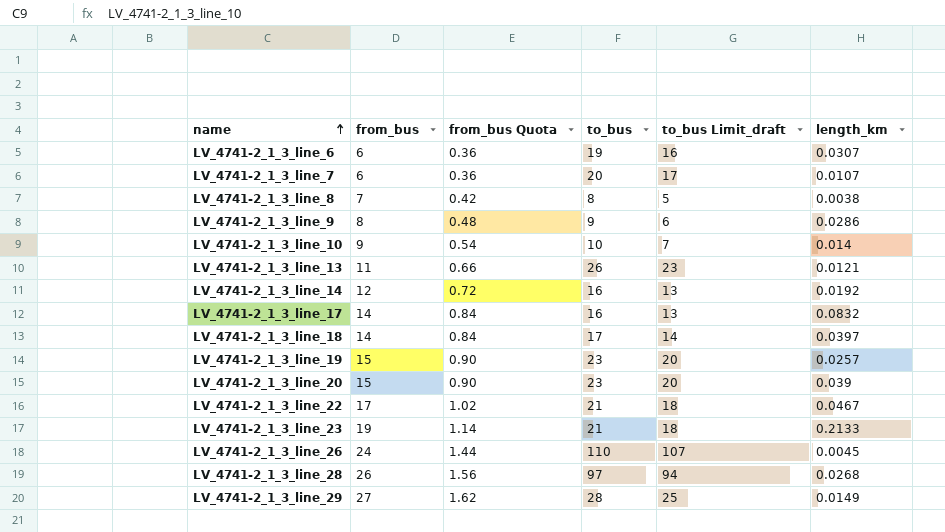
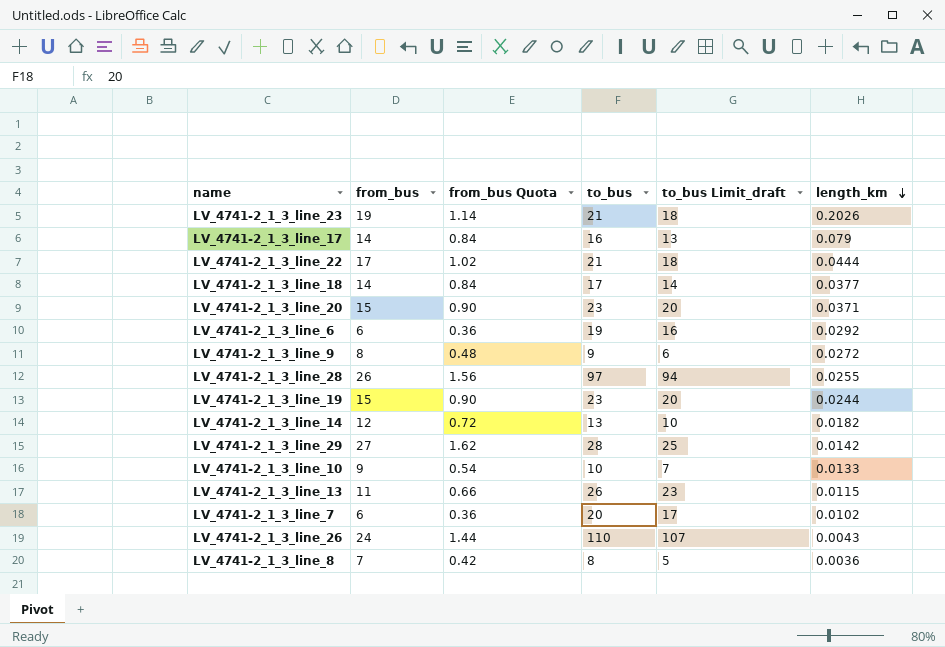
row order: name ascending -> length_km descending
LV_4741-2_1_3_line_23 | length_km: 0.2133 -> 0.2026
LV_4741-2_1_3_line_17 | length_km: 0.0832 -> 0.079
LV_4741-2_1_3_line_22 | length_km: 0.0467 -> 0.0444
LV_4741-2_1_3_line_18 | length_km: 0.0397 -> 0.0377
LV_4741-2_1_3_line_20 | length_km: 0.039 -> 0.0371
LV_4741-2_1_3_line_6 | length_km: 0.0307 -> 0.0292
LV_4741-2_1_3_line_9 | length_km: 0.0286 -> 0.0272
LV_4741-2_1_3_line_28 | length_km: 0.0268 -> 0.0255
LV_4741-2_1_3_line_19 | length_km: 0.0257 -> 0.0244
LV_4741-2_1_3_line_14 | to_bus: 16 -> 13
LV_4741-2_1_3_line_14 | to_bus Limit_draft: 13 -> 10
LV_4741-2_1_3_line_14 | length_km: 0.0192 -> 0.0182
LV_4741-2_1_3_line_29 | length_km: 0.0149 -> 0.0142
LV_4741-2_1_3_line_10 | length_km: 0.014 -> 0.0133
LV_4741-2_1_3_line_13 | length_km: 0.0121 -> 0.0115
LV_4741-2_1_3_line_7 | length_km: 0.0107 -> 0.0102
LV_4741-2_1_3_line_26 | length_km: 0.0045 -> 0.0043
LV_4741-2_1_3_line_8 | length_km: 0.0038 -> 0.0036

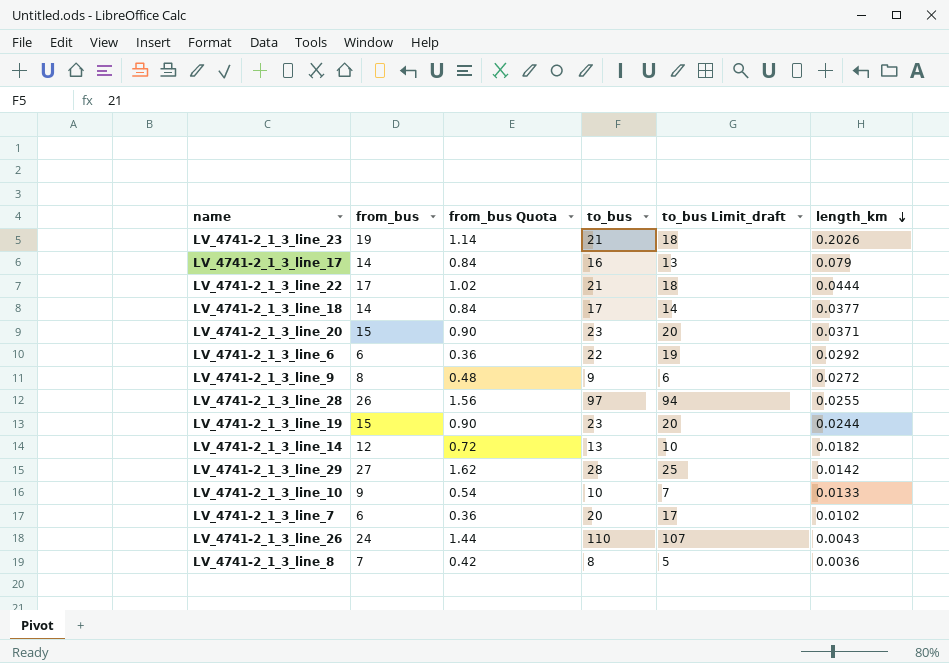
row LV_4741-2_1_3_line_13: 11 | 0.66 | 26 | 23 | 0.0115 -> none
LV_4741-2_1_3_line_6 | to_bus: 19 -> 22
LV_4741-2_1_3_line_6 | to_bus Limit_draft: 16 -> 19

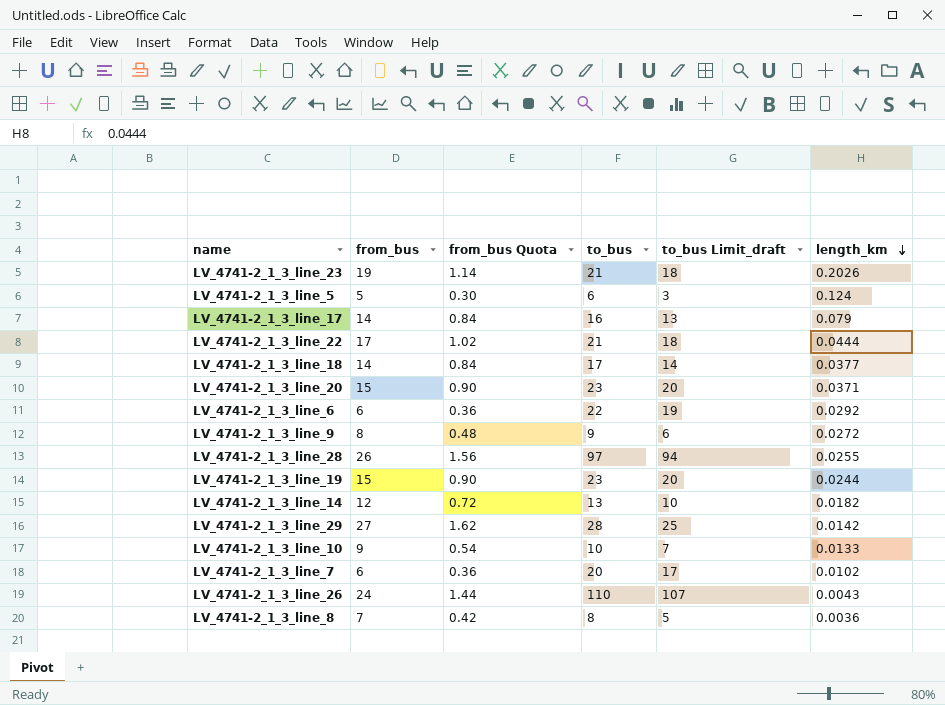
row LV_4741-2_1_3_line_5: none -> 5 | 0.30 | 6 | 3 | 0.124

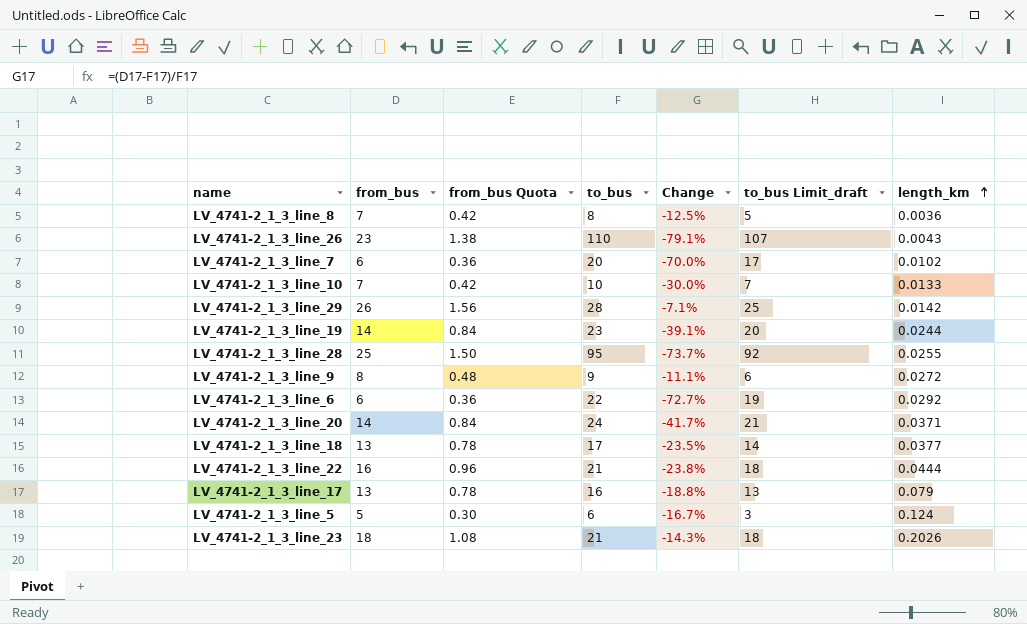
row order: length_km descending -> length_km ascending
column Change | formula: none -> ([from_bus] - [to_bus]) / [to_bus]
row LV_4741-2_1_3_line_14: 12 | 0.72 | 13 | 10 | 0.0182 -> none
LV_4741-2_1_3_line_26 | from_bus: 24 -> 23
LV_4741-2_1_3_line_26 | from_bus Quota: 1.44 -> 1.38
LV_4741-2_1_3_line_10 | from_bus: 9 -> 7
LV_4741-2_1_3_line_10 | from_bus Quota: 0.54 -> 0.42
LV_4741-2_1_3_line_29 | from_bus: 27 -> 26
LV_4741-2_1_3_line_29 | from_bus Quota: 1.62 -> 1.56
LV_4741-2_1_3_line_19 | from_bus: 15 -> 14
LV_4741-2_1_3_line_19 | from_bus Quota: 0.90 -> 0.84
LV_4741-2_1_3_line_28 | from_bus: 26 -> 25
LV_4741-2_1_3_line_28 | from_bus Quota: 1.56 -> 1.50
LV_4741-2_1_3_line_28 | to_bus: 97 -> 95
LV_4741-2_1_3_line_28 | to_bus Limit_draft: 94 -> 92
LV_4741-2_1_3_line_20 | from_bus: 15 -> 14
LV_4741-2_1_3_line_20 | from_bus Quota: 0.90 -> 0.84
LV_4741-2_1_3_line_20 | to_bus: 23 -> 24
LV_4741-2_1_3_line_20 | to_bus Limit_draft: 20 -> 21
LV_4741-2_1_3_line_18 | from_bus: 14 -> 13
LV_4741-2_1_3_line_18 | from_bus Quota: 0.84 -> 0.78
LV_4741-2_1_3_line_22 | from_bus: 17 -> 16
LV_4741-2_1_3_line_22 | from_bus Quota: 1.02 -> 0.96
LV_4741-2_1_3_line_17 | from_bus: 14 -> 13
LV_4741-2_1_3_line_17 | from_bus Quota: 0.84 -> 0.78
LV_4741-2_1_3_line_23 | from_bus: 19 -> 18
LV_4741-2_1_3_line_23 | from_bus Quota: 1.14 -> 1.08

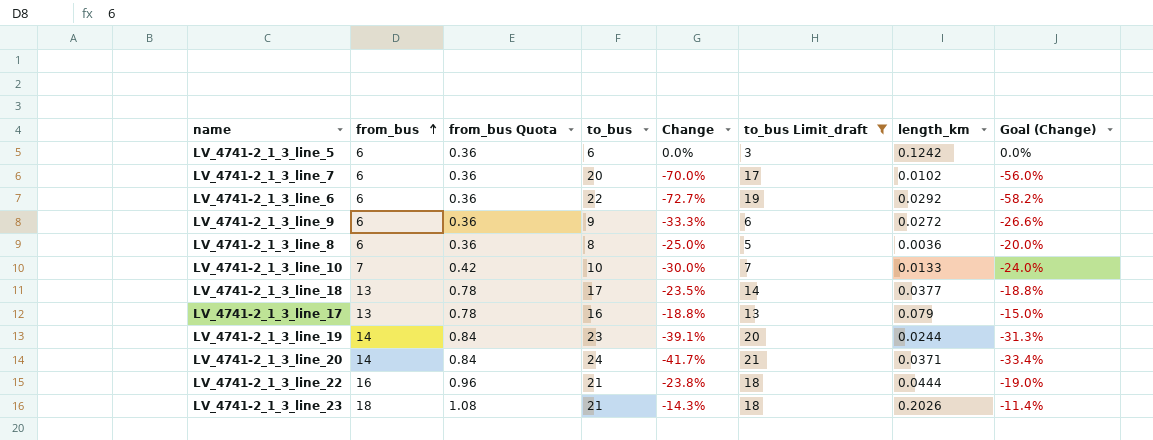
filter: none -> to_bus Limit_draft <= 21
row order: length_km ascending -> from_bus ascending
column Goal (Change) | formula: none -> [Change] * 0.8
LV_4741-2_1_3_line_5 | from_bus: 5 -> 6
LV_4741-2_1_3_line_5 | from_bus Quota: 0.30 -> 0.36
LV_4741-2_1_3_line_5 | Change: -16.7% -> 0.0%
LV_4741-2_1_3_line_5 | length_km: 0.124 -> 0.1242
LV_4741-2_1_3_line_9 | from_bus: 8 -> 6
LV_4741-2_1_3_line_9 | from_bus Quota: 0.48 -> 0.36
LV_4741-2_1_3_line_9 | Change: -11.1% -> -33.3%
LV_4741-2_1_3_line_8 | from_bus: 7 -> 6
LV_4741-2_1_3_line_8 | from_bus Quota: 0.42 -> 0.36
LV_4741-2_1_3_line_8 | Change: -12.5% -> -25.0%

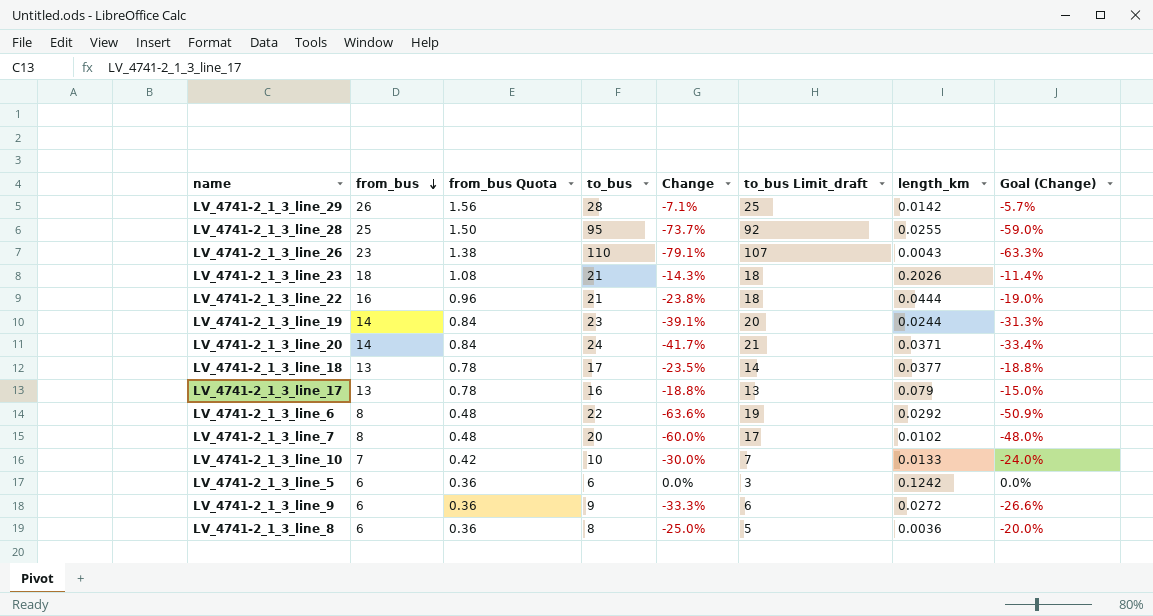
filter: to_bus Limit_draft <= 21 -> none
row order: from_bus ascending -> from_bus descending
LV_4741-2_1_3_line_6 | from_bus: 6 -> 8
LV_4741-2_1_3_line_6 | from_bus Quota: 0.36 -> 0.48
LV_4741-2_1_3_line_6 | Change: -72.7% -> -63.6%
LV_4741-2_1_3_line_6 | Goal (Change): -58.2% -> -50.9%
LV_4741-2_1_3_line_7 | from_bus: 6 -> 8
LV_4741-2_1_3_line_7 | from_bus Quota: 0.36 -> 0.48
LV_4741-2_1_3_line_7 | Change: -70.0% -> -60.0%
LV_4741-2_1_3_line_7 | Goal (Change): -56.0% -> -48.0%

